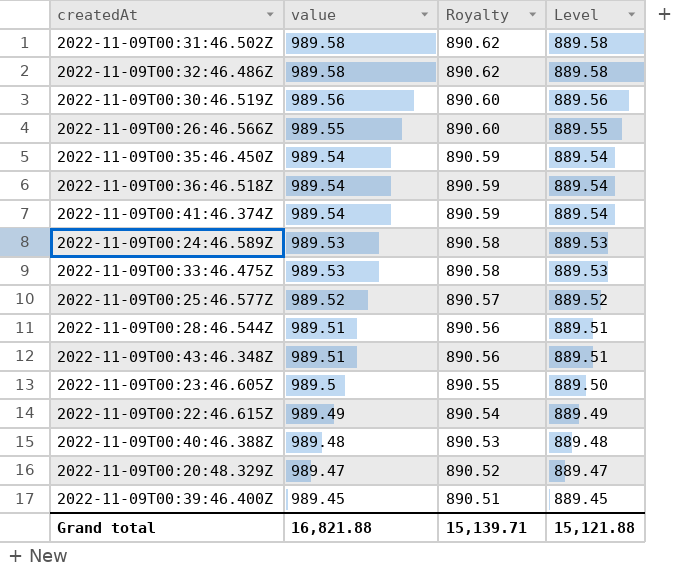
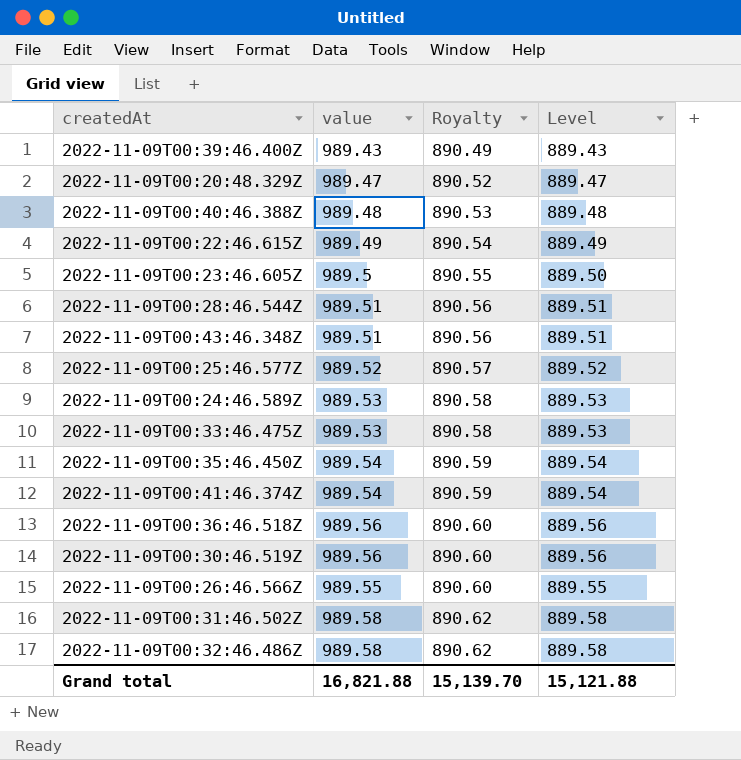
row order: value descending -> Royalty ascending
2022-11-09T00:39:46.400Z | value: 989.45 -> 989.43
2022-11-09T00:39:46.400Z | Royalty: 890.51 -> 890.49
2022-11-09T00:39:46.400Z | Level: 889.45 -> 889.43
2022-11-09T00:36:46.518Z | value: 989.54 -> 989.56
2022-11-09T00:36:46.518Z | Royalty: 890.59 -> 890.60
2022-11-09T00:36:46.518Z | Level: 889.54 -> 889.56
Grand total | Royalty: 15,139.71 -> 15,139.70

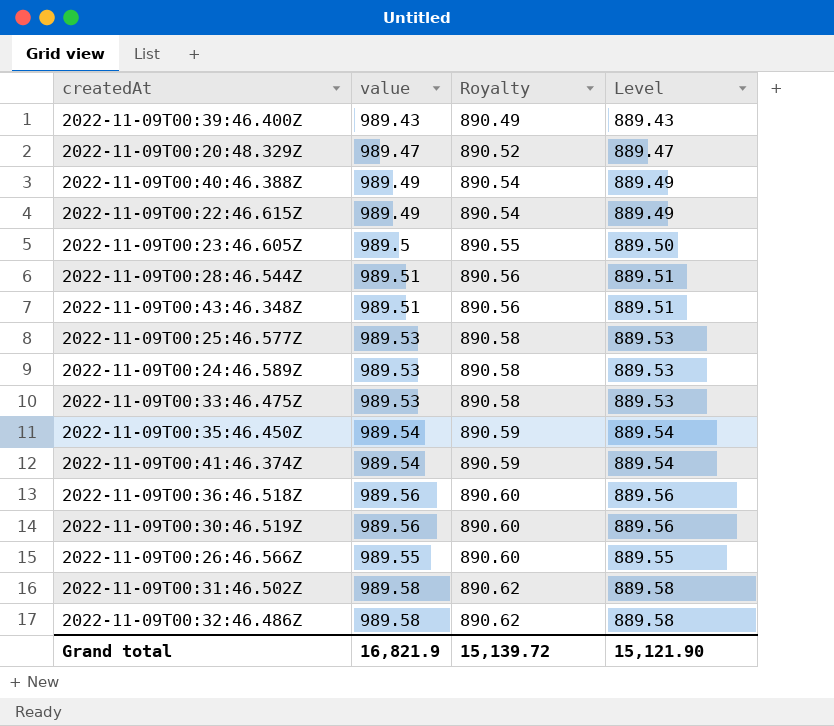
2022-11-09T00:40:46.388Z | value: 989.48 -> 989.49
2022-11-09T00:40:46.388Z | Royalty: 890.53 -> 890.54
2022-11-09T00:40:46.388Z | Level: 889.48 -> 889.49
2022-11-09T00:25:46.577Z | value: 989.52 -> 989.53
2022-11-09T00:25:46.577Z | Royalty: 890.57 -> 890.58
2022-11-09T00:25:46.577Z | Level: 889.52 -> 889.53
Grand total | value: 16,821.88 -> 16,821.9
Grand total | Royalty: 15,139.70 -> 15,139.72
Grand total | Level: 15,121.88 -> 15,121.90

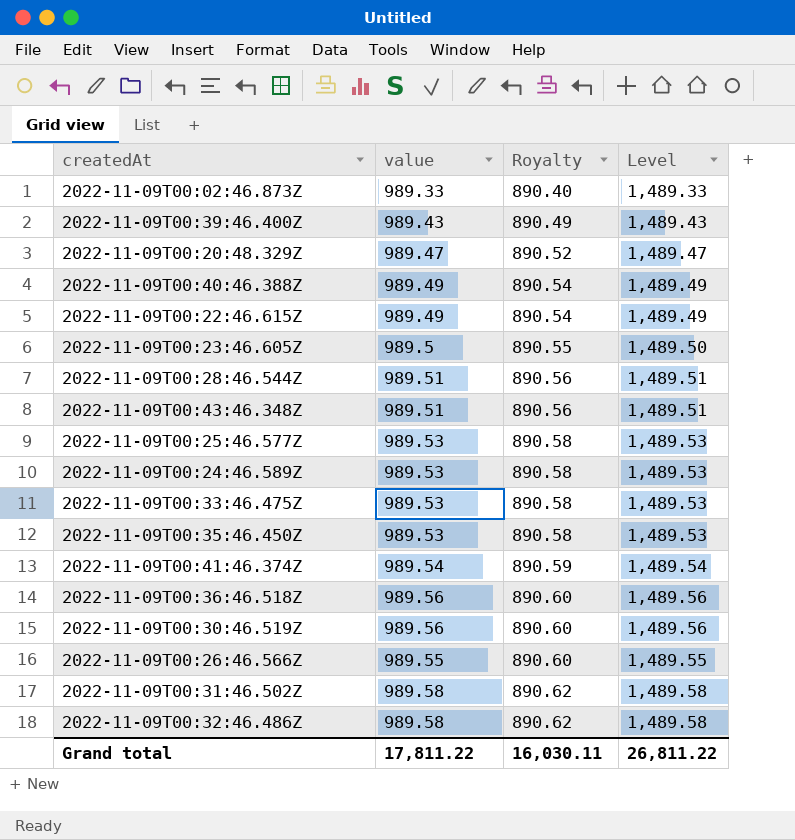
column Level | formula: [value] - 100 -> [value] + 500
row 2022-11-09T00:02:46.873Z: none -> 989.33 | 890.40 | 1,489.33
2022-11-09T00:35:46.450Z | value: 989.54 -> 989.53
2022-11-09T00:35:46.450Z | Royalty: 890.59 -> 890.58
Grand total | value: 16,821.9 -> 17,811.22
Grand total | Royalty: 15,139.72 -> 16,030.11
Grand total | Level: 15,121.90 -> 26,811.22

